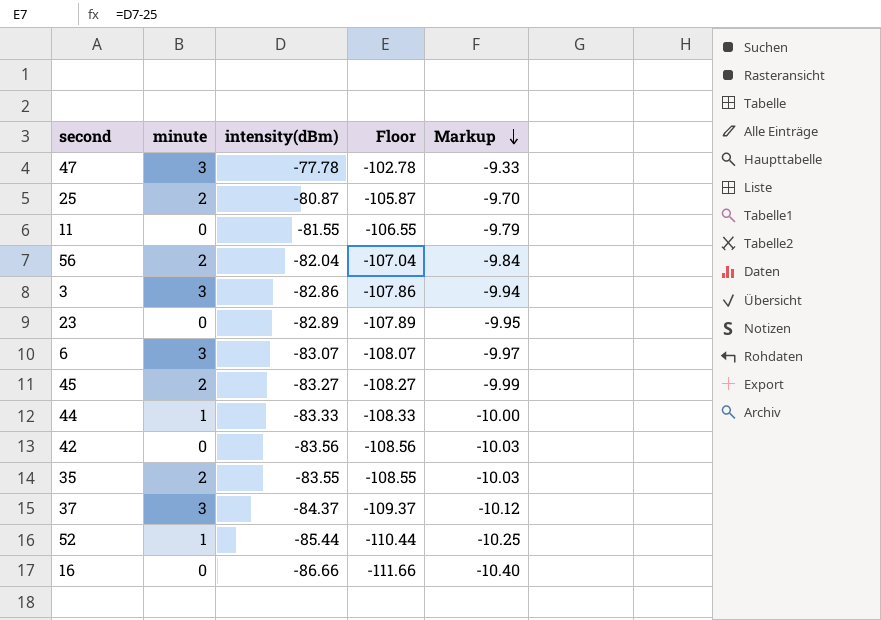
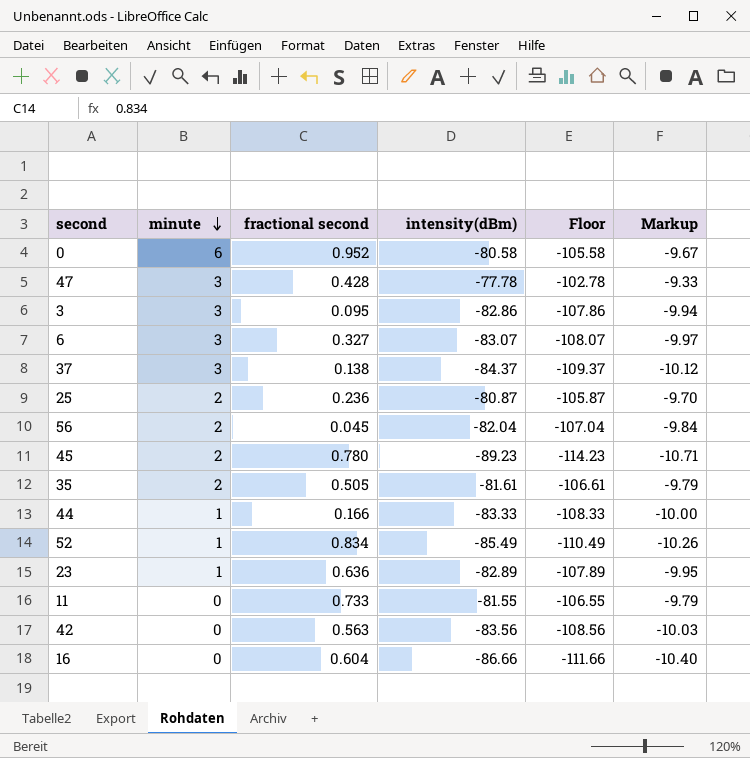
row order: Markup descending -> minute descending
column fractional second | position: none -> 3
row 0: none -> 6 | 0.952 | -80.58 | -105.58 | -9.67
45 | intensity(dBm): -83.27 -> -89.23
45 | Floor: -108.27 -> -114.23
45 | Markup: -9.99 -> -10.71
35 | intensity(dBm): -83.55 -> -81.61
35 | Floor: -108.55 -> -106.61
35 | Markup: -10.03 -> -9.79
52 | intensity(dBm): -85.44 -> -85.49
52 | Floor: -110.44 -> -110.49
52 | Markup: -10.25 -> -10.26
23 | minute: 0 -> 1

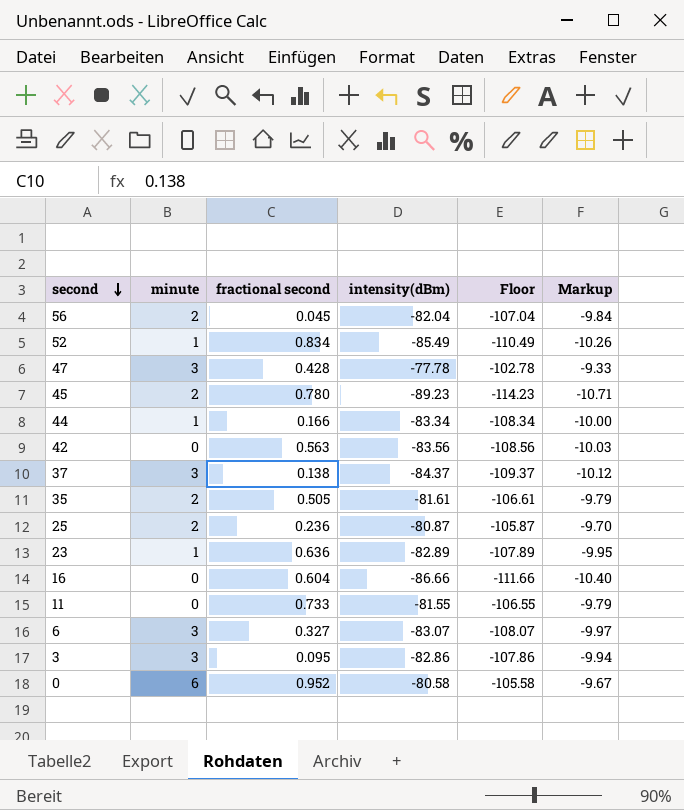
row order: minute descending -> second descending
44 | intensity(dBm): -83.33 -> -83.34
44 | Floor: -108.33 -> -108.34

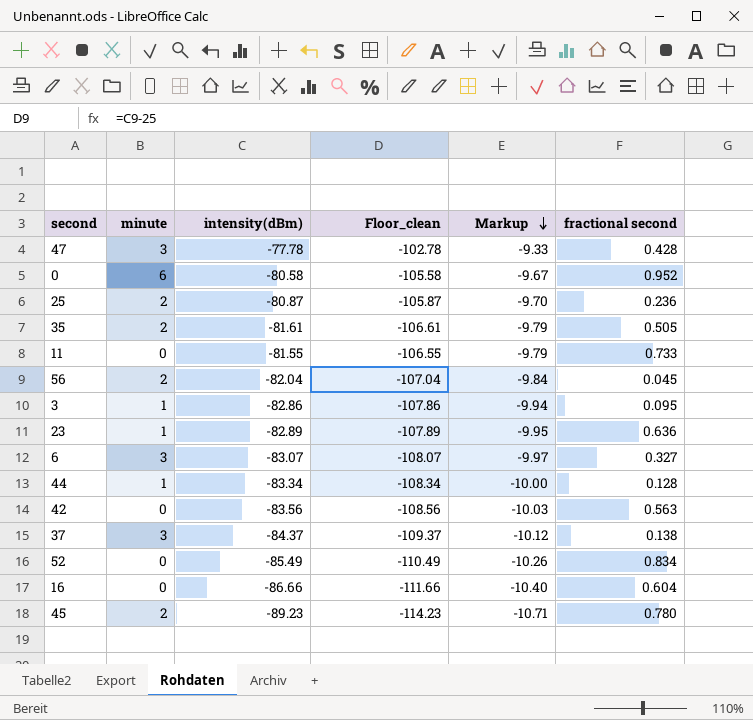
row order: second descending -> Markup descending
column name: Floor -> Floor_clean
column fractional second | position: 3 -> 6
3 | minute: 3 -> 1
44 | fractional second: 0.166 -> 0.128
52 | minute: 1 -> 0

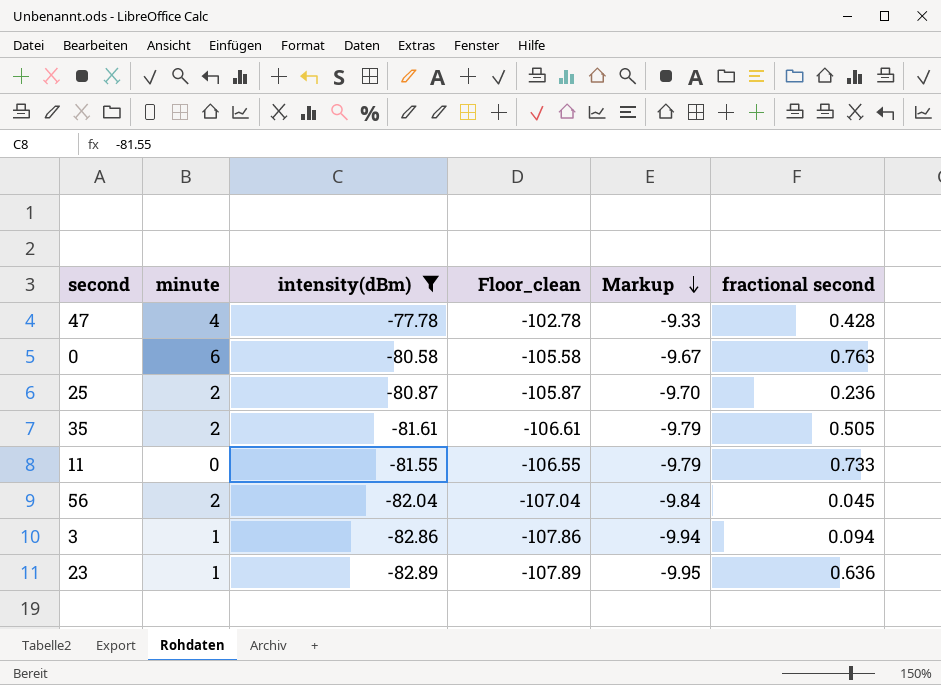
filter: none -> intensity(dBm) >= -82.89
47 | minute: 3 -> 4
0 | fractional second: 0.952 -> 0.763
3 | fractional second: 0.095 -> 0.094

